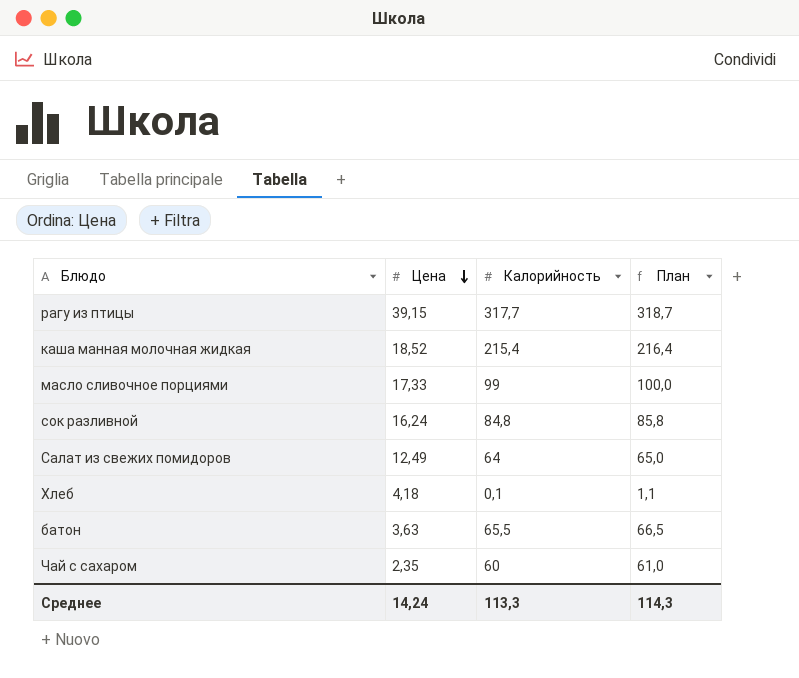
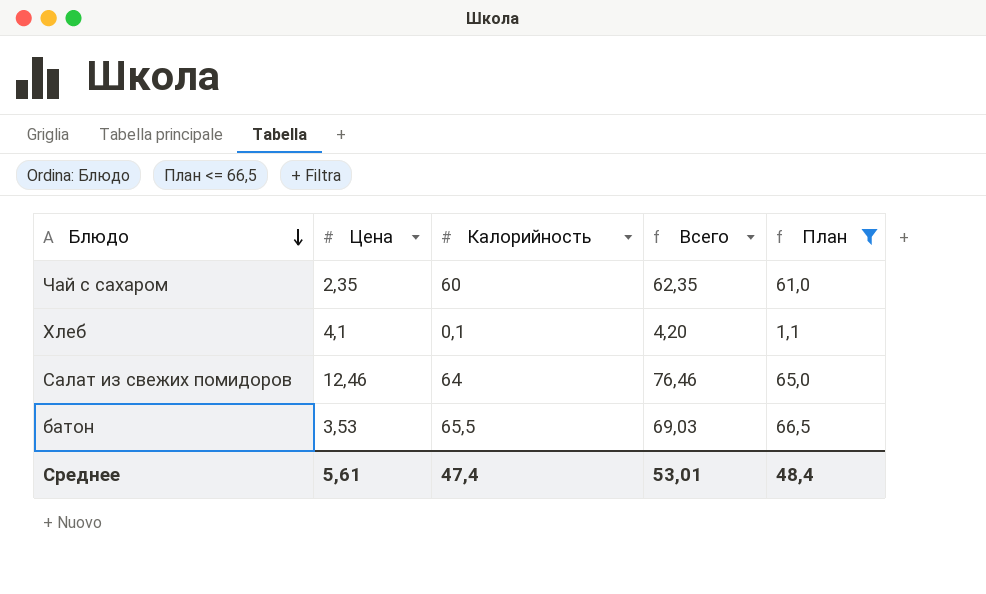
filter: none -> План <= 66,5
row order: Цена descending -> Блюдо descending
column Всего | formula: none -> [Цена] + [Калорийность]
Хлеб | Цена: 4,18 -> 4,1
Салат из свежих помидоров | Цена: 12,49 -> 12,46
батон | Цена: 3,63 -> 3,53
Среднее | Цена: 14,24 -> 5,61
Среднее | Калорийность: 113,3 -> 47,4
Среднее | План: 114,3 -> 48,4

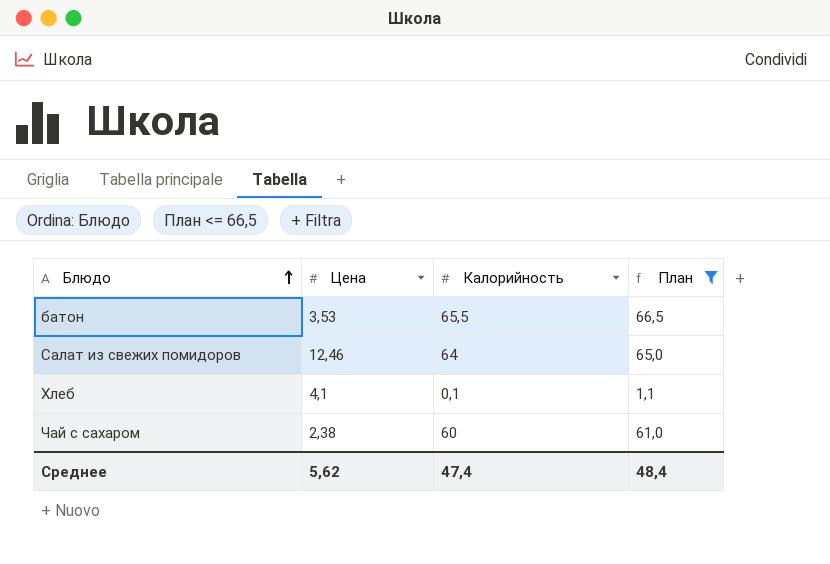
row order: Блюдо descending -> Блюдо ascending
column Всего | formula: [Цена] + [Калорийность] -> none
Чай с сахаром | Цена: 2,35 -> 2,38
Среднее | Цена: 5,61 -> 5,62

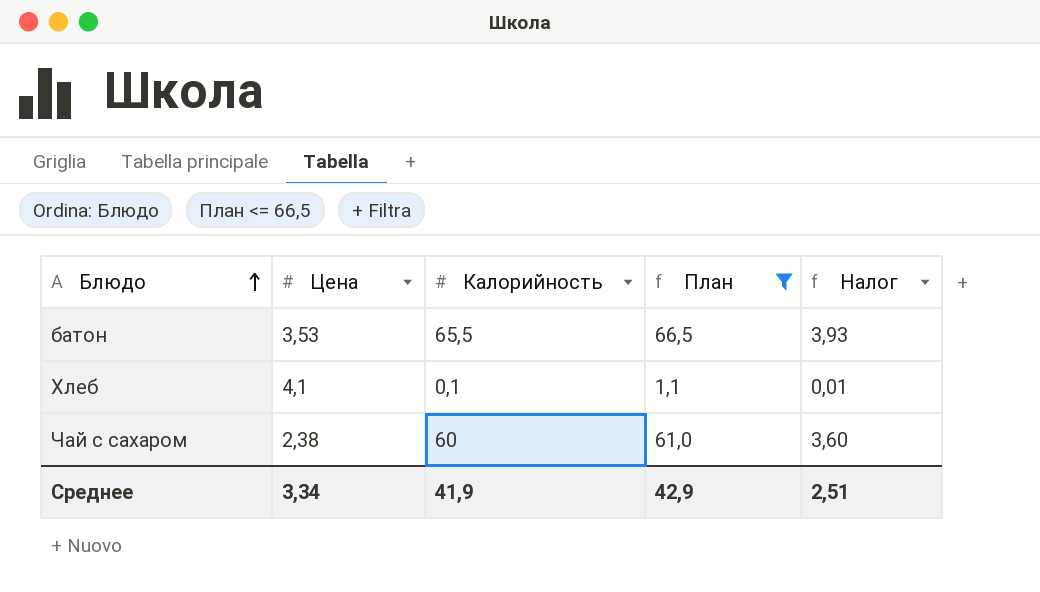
column Налог | formula: none -> [Калорийность] * 0,06
row Салат из свежих помидоров: 12,46 | 64 | 65,0 -> none
Среднее | Цена: 5,62 -> 3,34
Среднее | Калорийность: 47,4 -> 41,9
Среднее | План: 48,4 -> 42,9

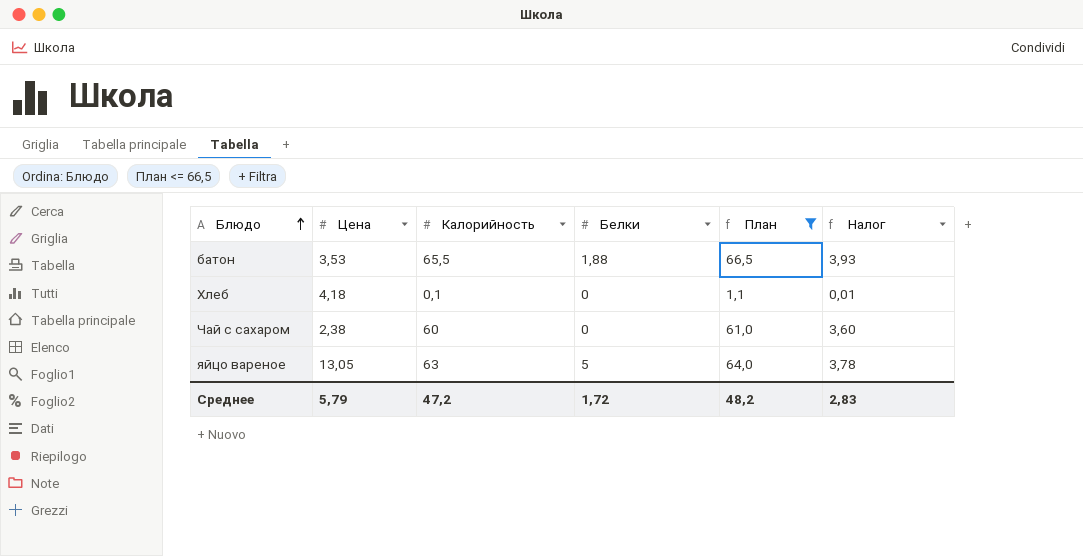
column Белки | position: none -> 4
Хлеб | Цена: 4,1 -> 4,18
row яйцо вареное: none -> 13,05 | 63 | 5 | 64,0 | 3,78
Среднее | Цена: 3,34 -> 5,79
Среднее | Калорийность: 41,9 -> 47,2
Среднее | План: 42,9 -> 48,2
Среднее | Налог: 2,51 -> 2,83

